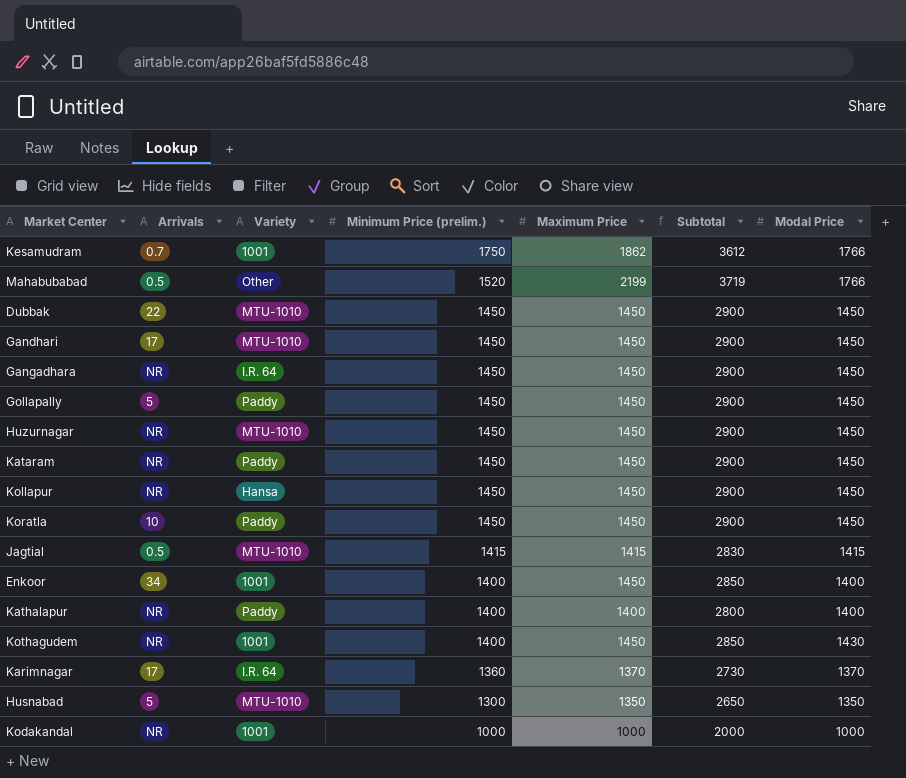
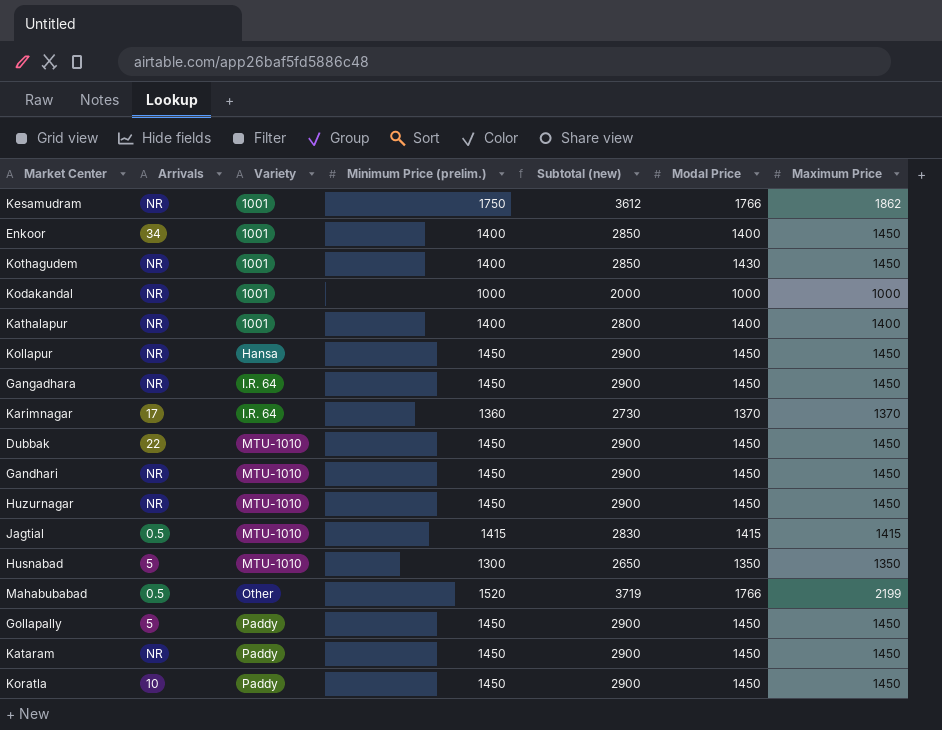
row order: Minimum Price (prelim.) descending -> Variety ascending
column name: Subtotal -> Subtotal (new)
column Maximum Price | position: 5 -> 7
Kesamudram | Arrivals: 0.7 -> NR
Kathalapur | Variety: Paddy -> 1001
Gandhari | Arrivals: 17 -> NR

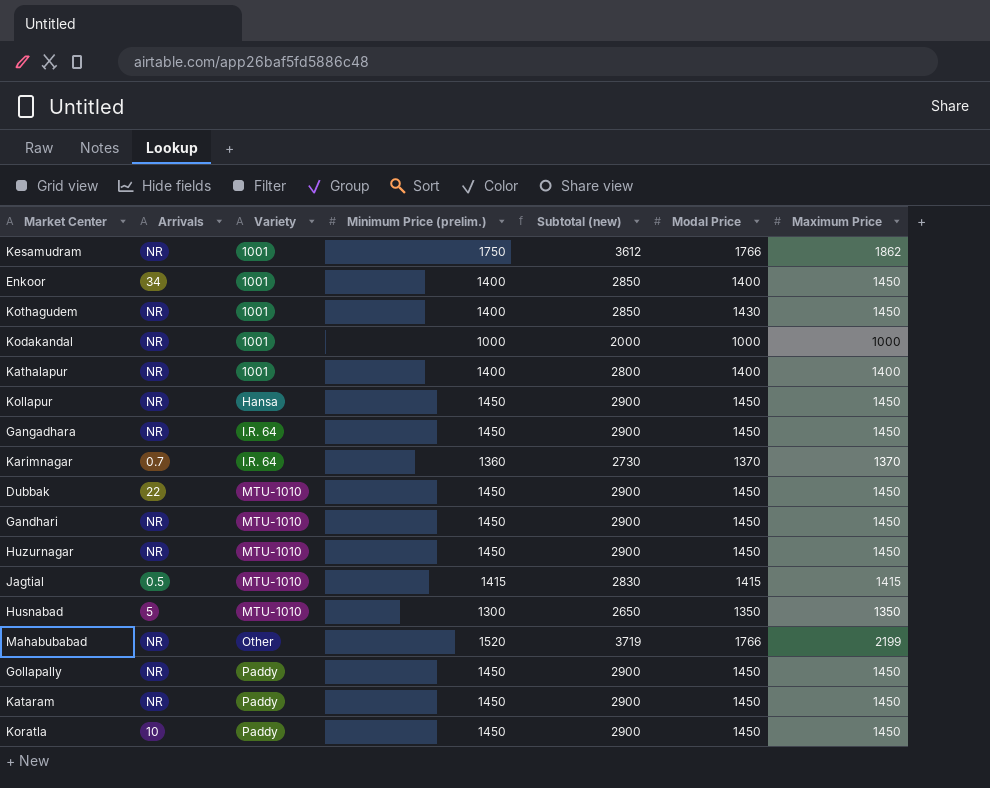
Karimnagar | Arrivals: 17 -> 0.7
Mahabubabad | Arrivals: 0.5 -> NR
Gollapally | Arrivals: 5 -> NR

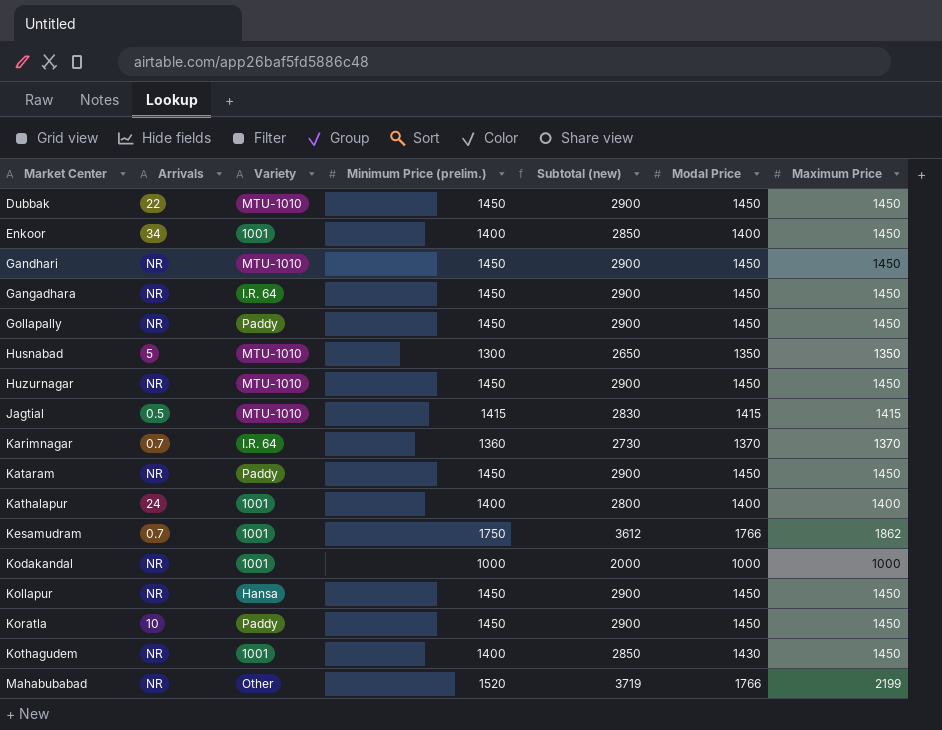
row order: Variety ascending -> Market Center ascending
Kathalapur | Arrivals: NR -> 24
Kesamudram | Arrivals: NR -> 0.7

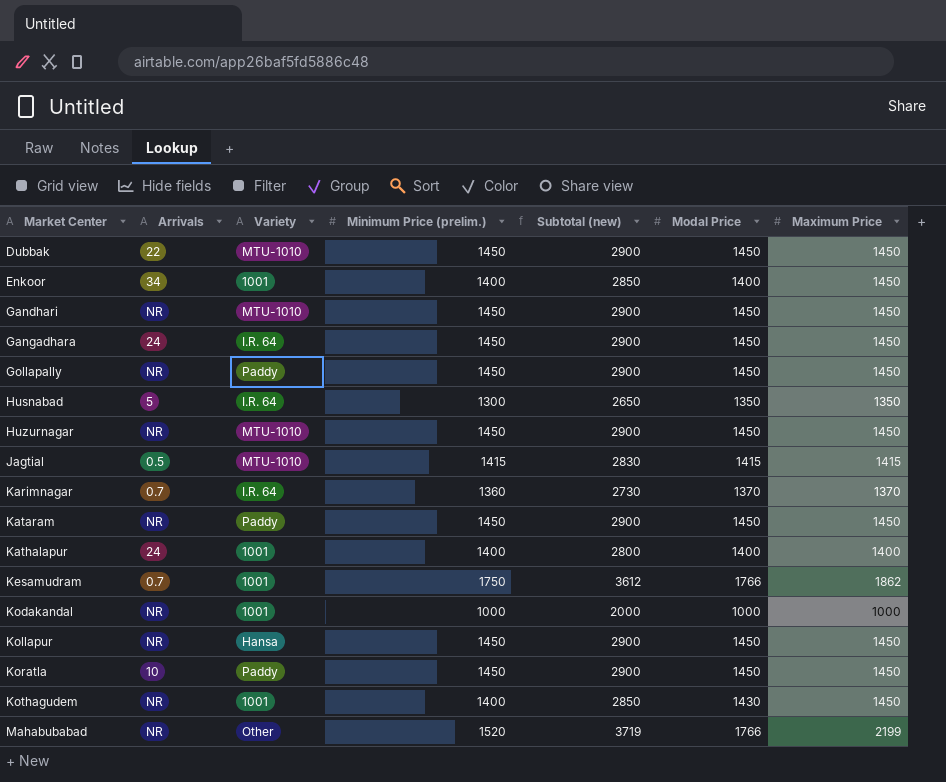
Gangadhara | Arrivals: NR -> 24
Husnabad | Variety: MTU-1010 -> I.R. 64

